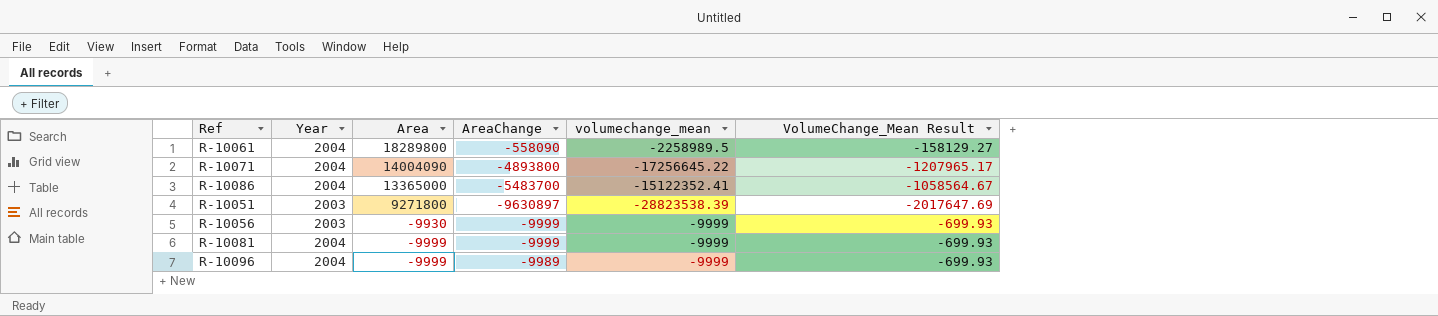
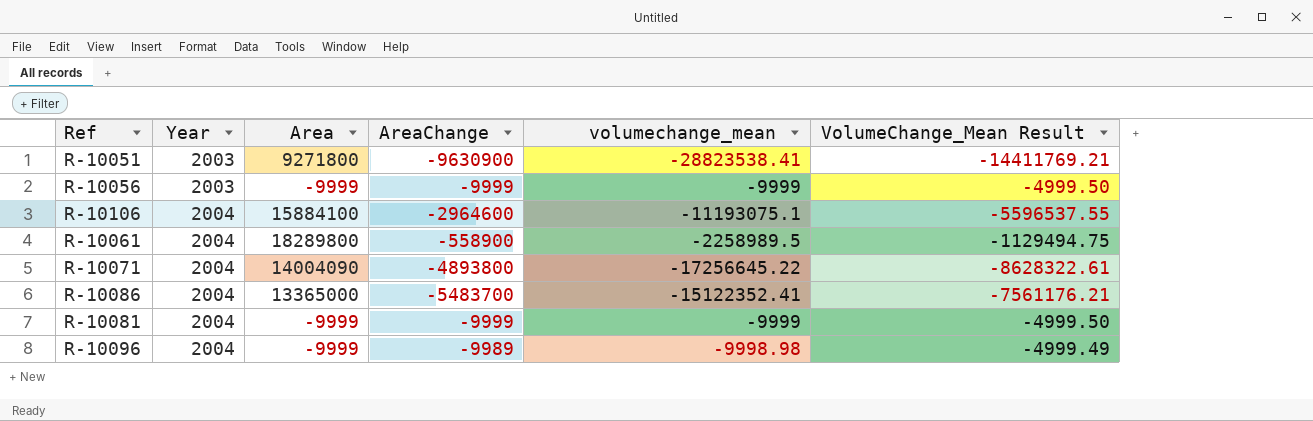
row order: Area descending -> Year ascending
column VolumeChange_Mean Result | formula: [volumechange_mean] * 0.07 -> [volumechange_mean] * 0.5
R-10051 | AreaChange: -9630897 -> -9630900
R-10051 | volumechange_mean: -28823538.39 -> -28823538.41
R-10056 | Area: -9930 -> -9999
row R-10106: none -> 2004 | 15884100 | -2964600 | -11193075.1 | -5596537.55
R-10061 | AreaChange: -558090 -> -558900
R-10096 | volumechange_mean: -9999 -> -9998.98

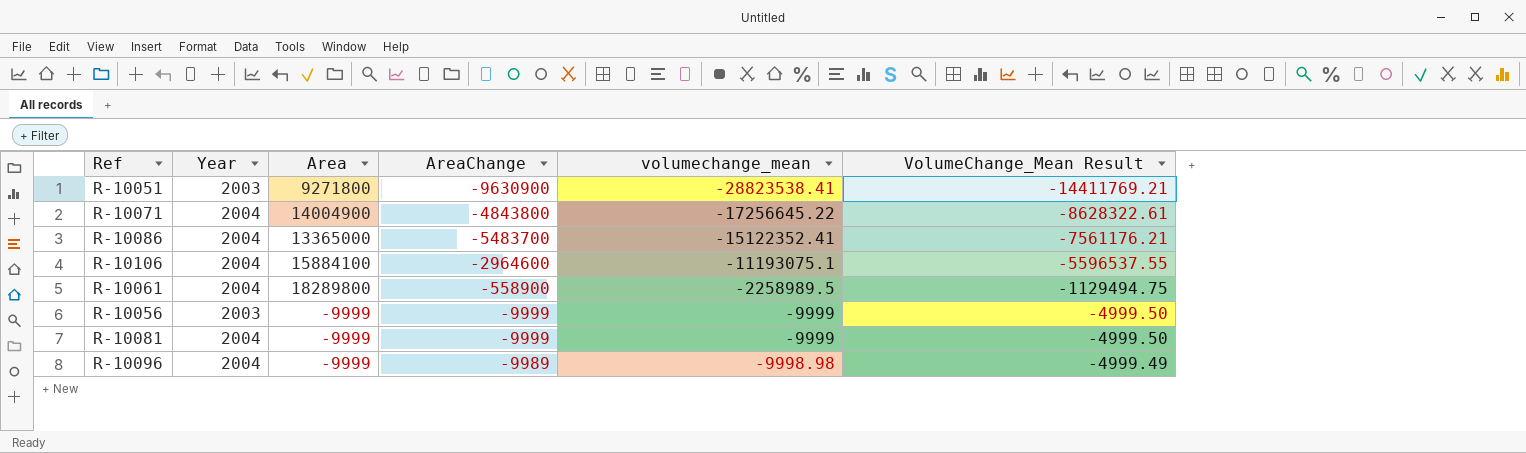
row order: Year ascending -> volumechange_mean ascending
R-10071 | Area: 14004090 -> 14004900
R-10071 | AreaChange: -4893800 -> -4843800

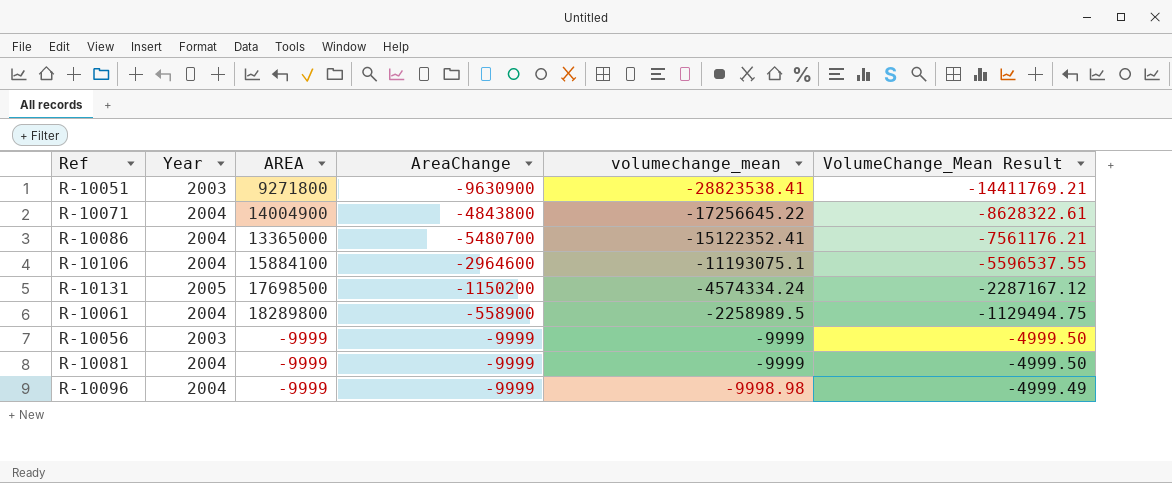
column name: Area -> AREA
R-10086 | AreaChange: -5483700 -> -5480700
row R-10131: none -> 2005 | 17698500 | -1150200 | -4574334.24 | -2287167.12
R-10096 | AreaChange: -9989 -> -9999

